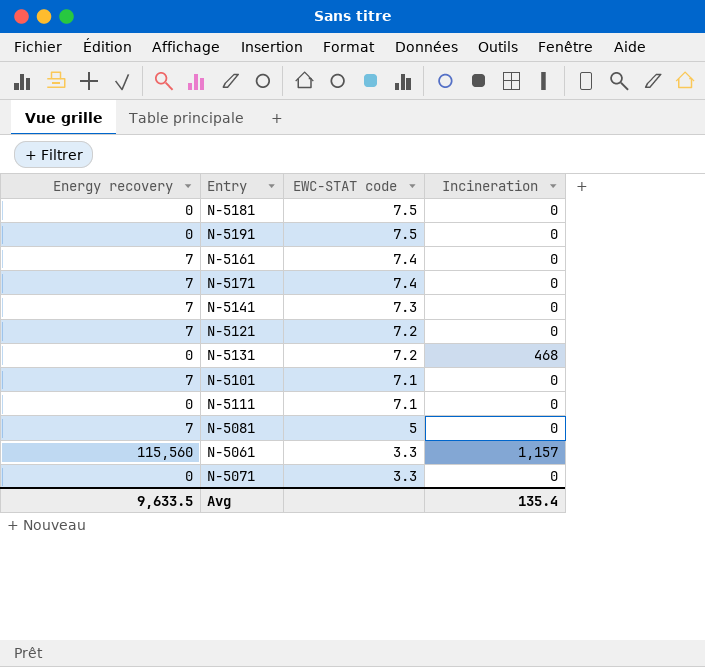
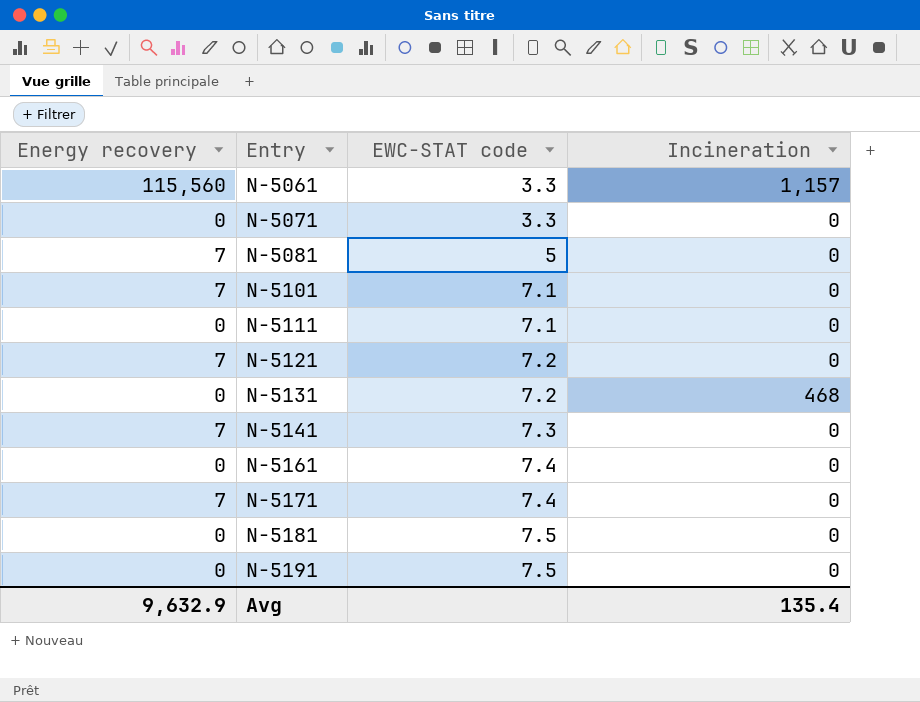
row order: EWC-STAT code descending -> Entry ascending
N-5161 | Energy recovery: 7 -> 0
Avg | Energy recovery: 9,633.5 -> 9,632.9

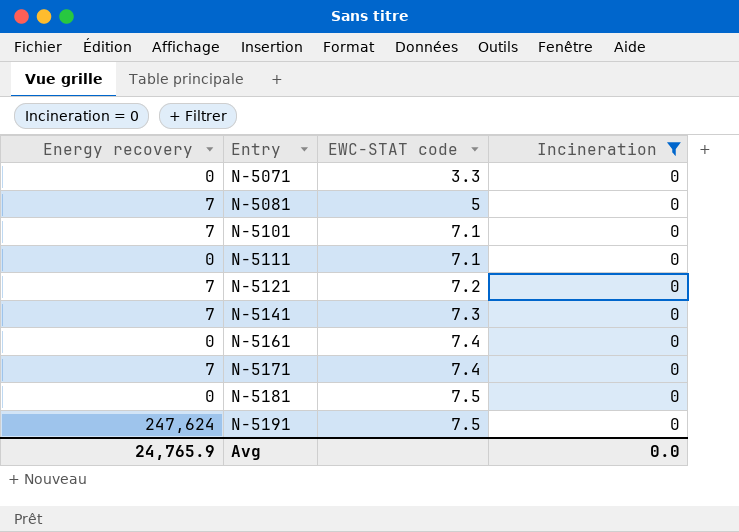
filter: none -> Incineration = 0
N-5191 | Energy recovery: 0 -> 247,624
Avg | Energy recovery: 9,632.9 -> 24,765.9
Avg | Incineration: 135.4 -> 0.0

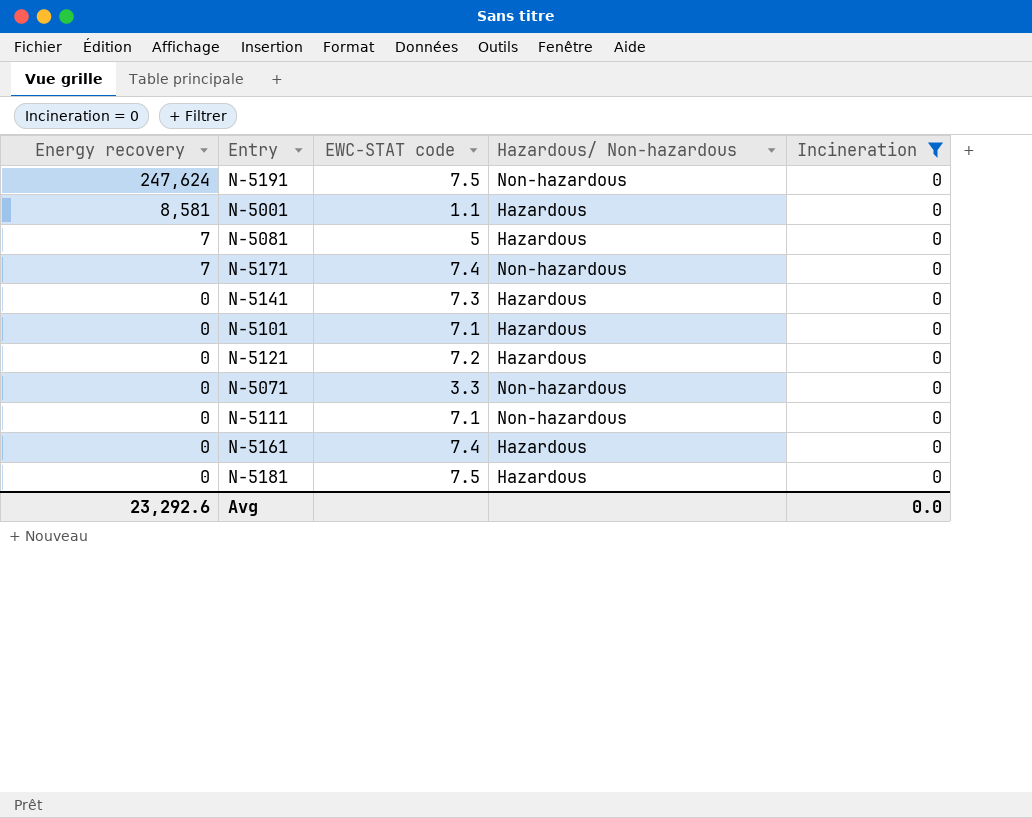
row order: Entry ascending -> Energy recovery descending
column Hazardous/ Non-hazardous | position: none -> 4
row N-5001: none -> 8,581 | 1.1 | Hazardous | 0
N-5141 | Energy recovery: 7 -> 0
N-5101 | Energy recovery: 7 -> 0
N-5121 | Energy recovery: 7 -> 0
Avg | Energy recovery: 24,765.9 -> 23,292.6

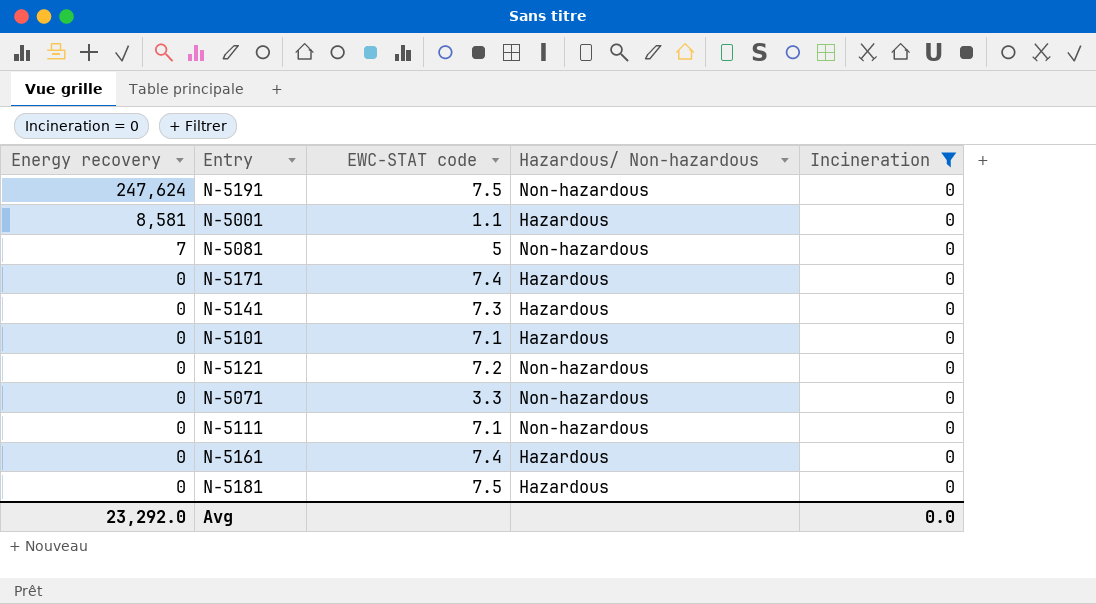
N-5081 | Hazardous/ Non-hazardous: Hazardous -> Non-hazardous
N-5171 | Energy recovery: 7 -> 0
N-5171 | Hazardous/ Non-hazardous: Non-hazardous -> Hazardous
N-5121 | Hazardous/ Non-hazardous: Hazardous -> Non-hazardous
Avg | Energy recovery: 23,292.6 -> 23,292.0

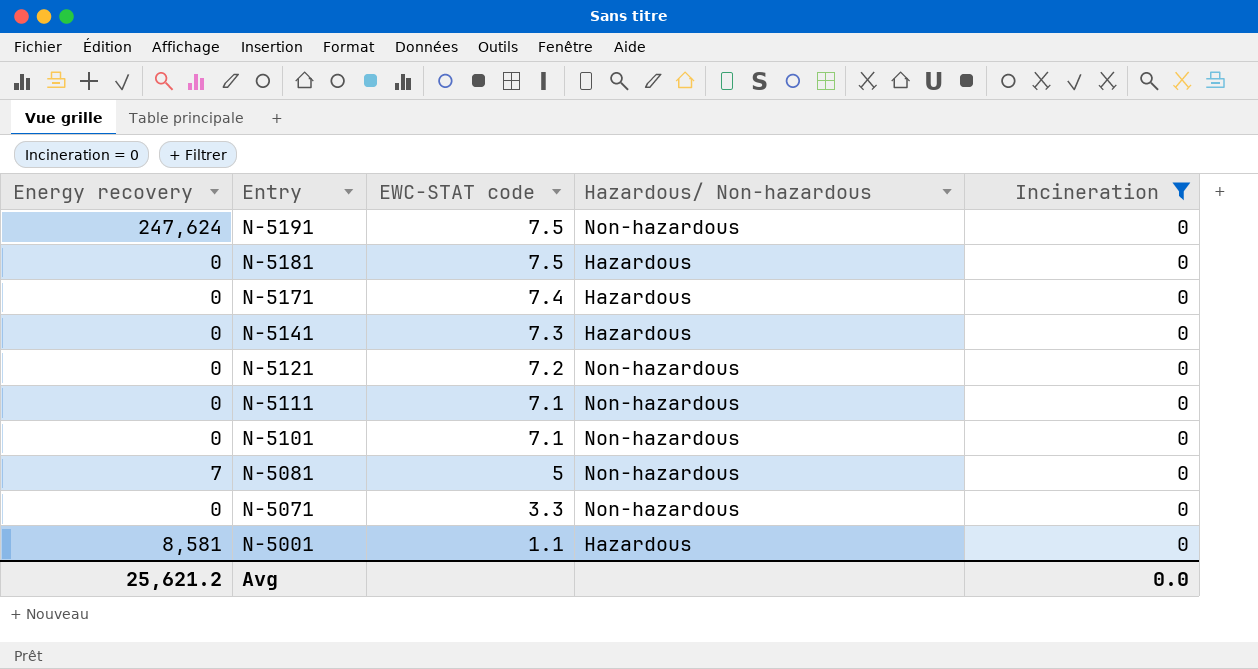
row order: Energy recovery descending -> Entry descending
row N-5161: 0 | 7.4 | Hazardous | 0 -> none
N-5101 | Hazardous/ Non-hazardous: Hazardous -> Non-hazardous
Avg | Energy recovery: 23,292.0 -> 25,621.2

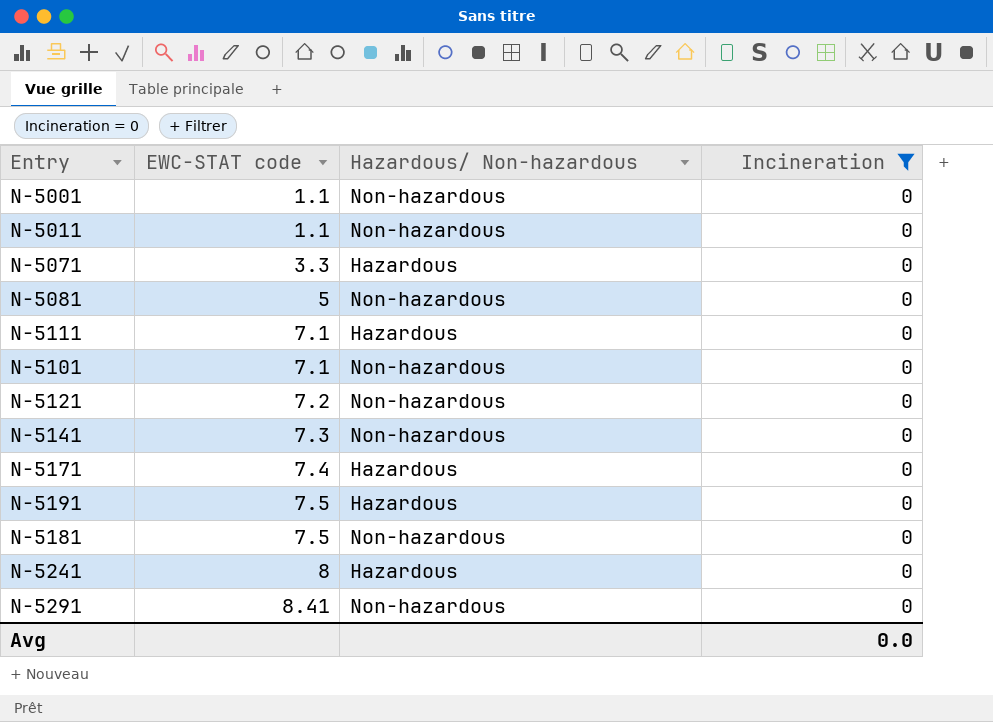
row order: Entry descending -> EWC-STAT code ascending
column Energy recovery | position: 1 -> none
N-5001 | Hazardous/ Non-hazardous: Hazardous -> Non-hazardous
row N-5011: none -> 1.1 | Non-hazardous | 0
N-5071 | Hazardous/ Non-hazardous: Non-hazardous -> Hazardous
N-5111 | Hazardous/ Non-hazardous: Non-hazardous -> Hazardous
N-5141 | Hazardous/ Non-hazardous: Hazardous -> Non-hazardous
N-5191 | Hazardous/ Non-hazardous: Non-hazardous -> Hazardous
N-5181 | Hazardous/ Non-hazardous: Hazardous -> Non-hazardous
row N-5241: none -> 8 | Hazardous | 0
row N-5291: none -> 8.41 | Non-hazardous | 0

